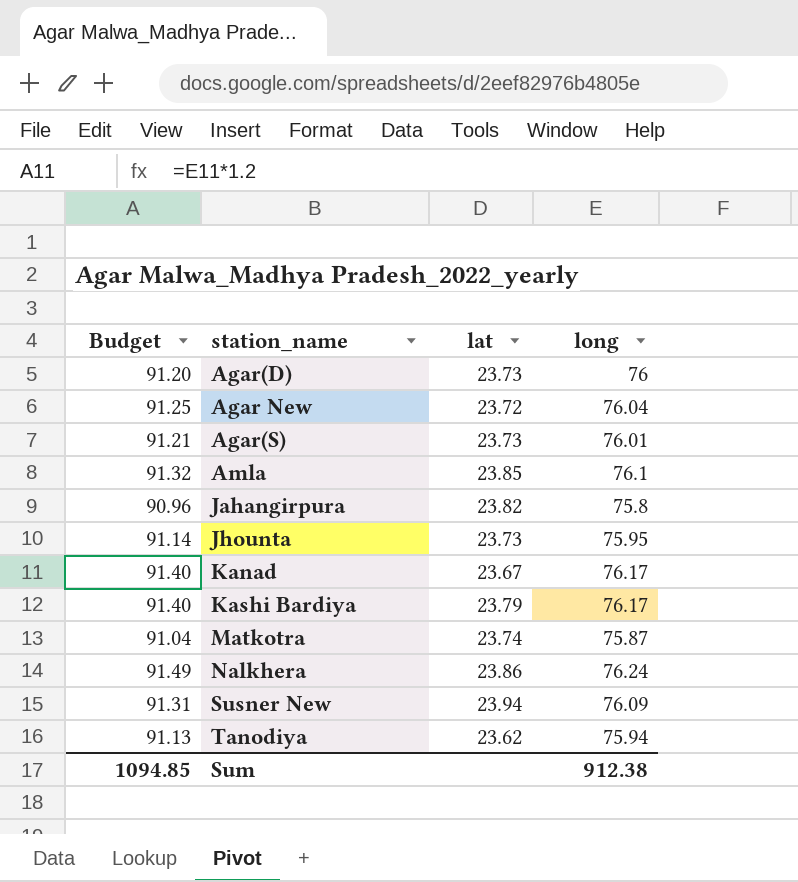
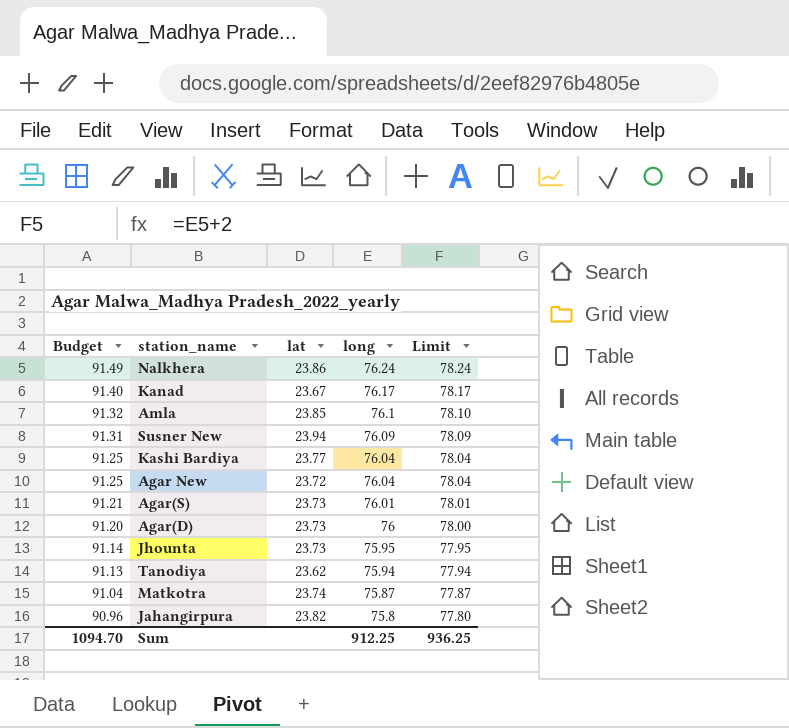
row order: none -> Budget descending
column Limit | formula: none -> [long] + 2
Kashi Bardiya | Budget: 91.40 -> 91.25
Kashi Bardiya | lat: 23.79 -> 23.77
Kashi Bardiya | long: 76.17 -> 76.04
Sum | Budget: 1094.85 -> 1094.70
Sum | long: 912.38 -> 912.25

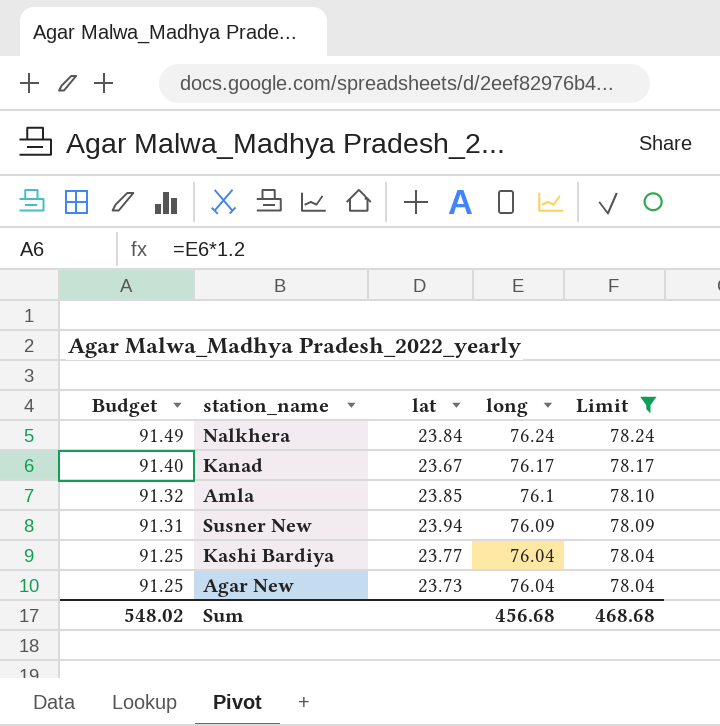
filter: none -> Limit >= 78.04
Nalkhera | lat: 23.86 -> 23.84
Agar New | lat: 23.72 -> 23.73
Sum | Budget: 1094.70 -> 548.02
Sum | long: 912.25 -> 456.68
Sum | Limit: 936.25 -> 468.68

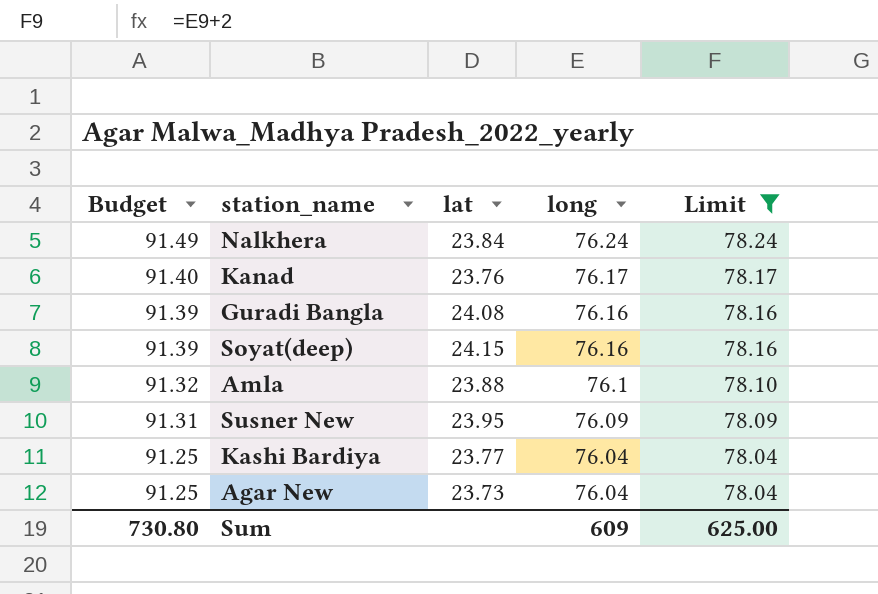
Kanad | lat: 23.67 -> 23.76
row Guradi Bangla: none -> 91.39 | 24.08 | 76.16 | 78.16
row Soyat(deep): none -> 91.39 | 24.15 | 76.16 | 78.16
Amla | lat: 23.85 -> 23.88
Susner New | lat: 23.94 -> 23.95
Sum | Budget: 548.02 -> 730.80
Sum | long: 456.68 -> 609
Sum | Limit: 468.68 -> 625.00

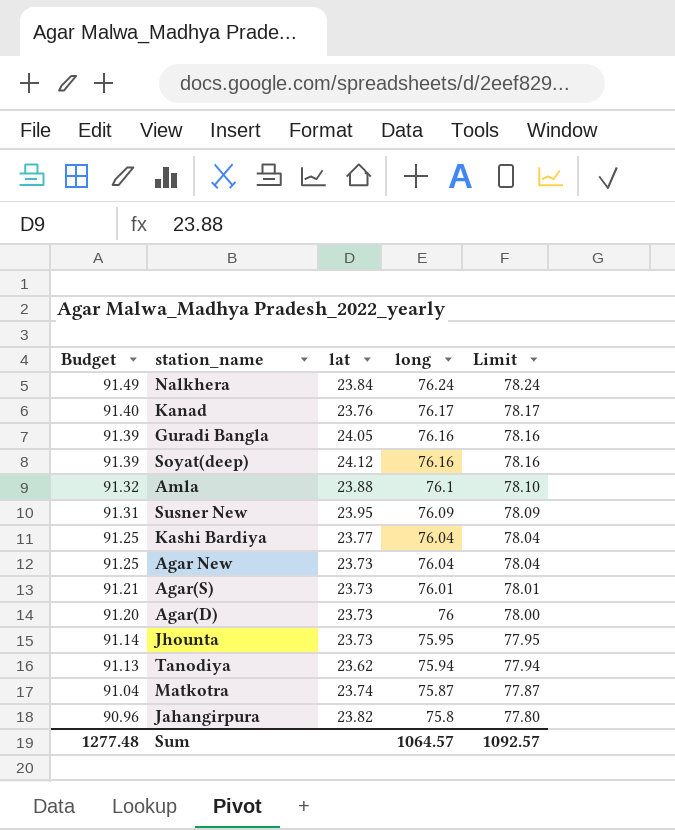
filter: Limit >= 78.04 -> none
Guradi Bangla | lat: 24.08 -> 24.05
Soyat(deep) | lat: 24.15 -> 24.12
Sum | Budget: 730.80 -> 1277.48
Sum | long: 609 -> 1064.57
Sum | Limit: 625.00 -> 1092.57

